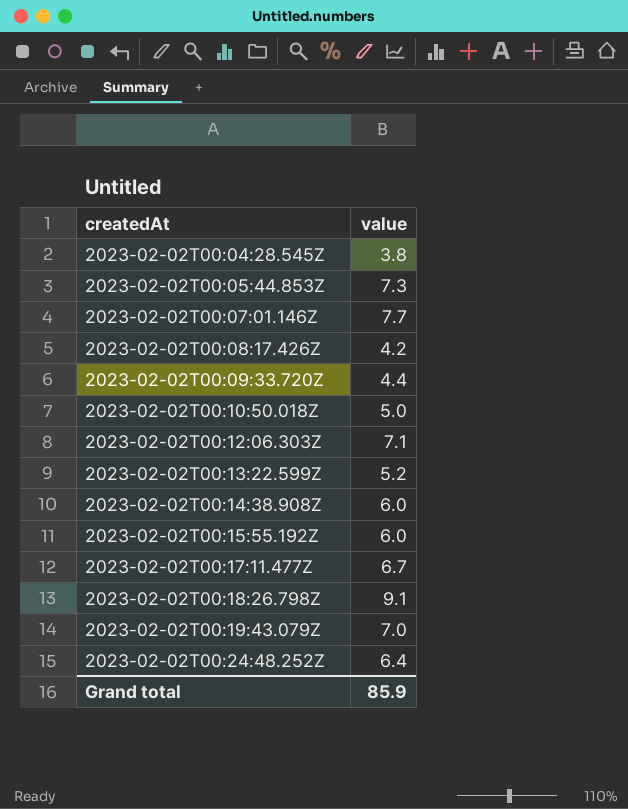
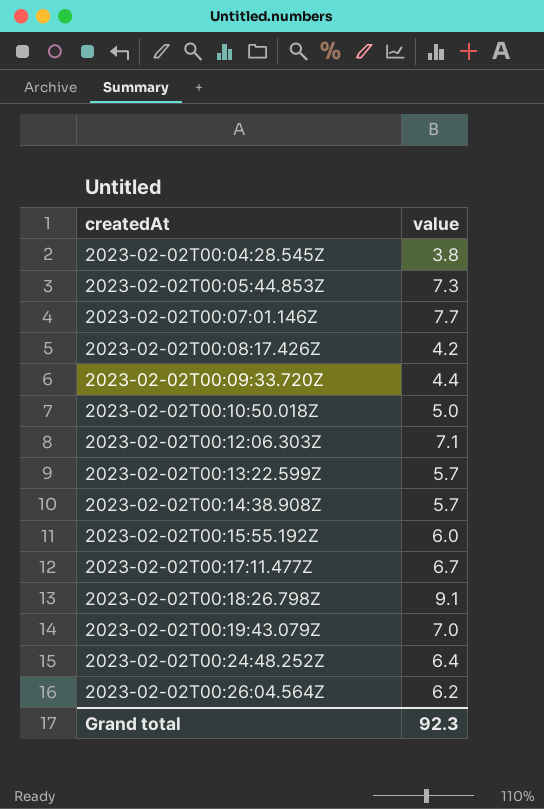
2023-02-02T00:13:22.599Z | value: 5.2 -> 5.7
2023-02-02T00:14:38.908Z | value: 6.0 -> 5.7
row 2023-02-02T00:26:04.564Z: none -> 6.2
Grand total | value: 85.9 -> 92.3

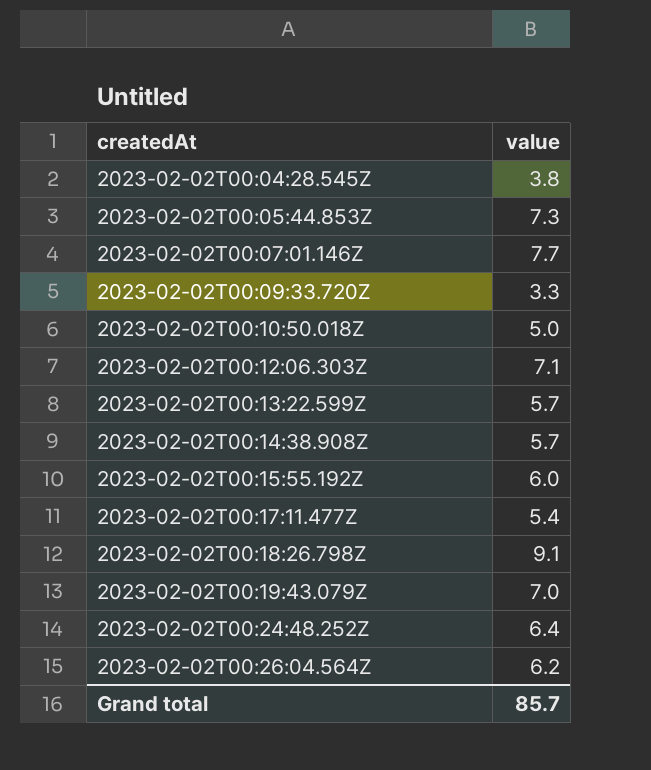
row 2023-02-02T00:08:17.426Z: 4.2 -> none
2023-02-02T00:09:33.720Z | value: 4.4 -> 3.3
2023-02-02T00:17:11.477Z | value: 6.7 -> 5.4
Grand total | value: 92.3 -> 85.7

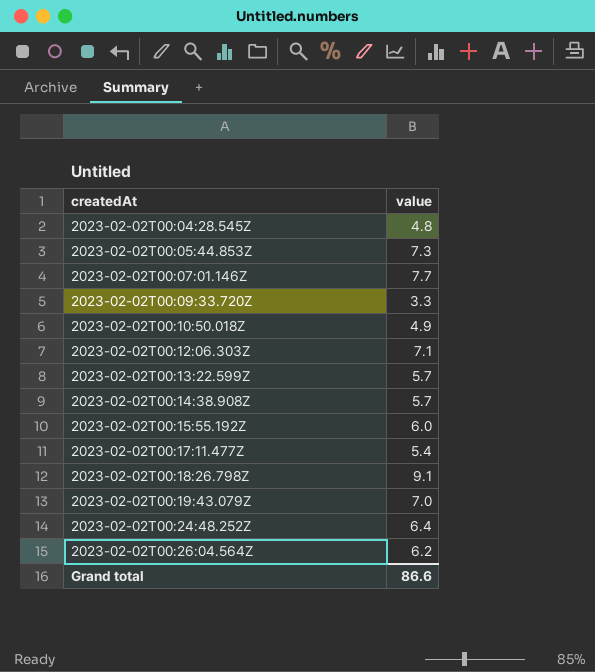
2023-02-02T00:04:28.545Z | value: 3.8 -> 4.8
2023-02-02T00:10:50.018Z | value: 5.0 -> 4.9
Grand total | value: 85.7 -> 86.6

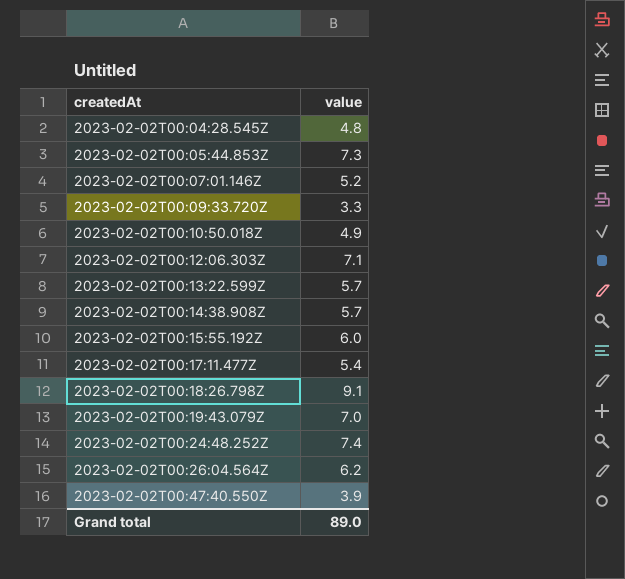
2023-02-02T00:07:01.146Z | value: 7.7 -> 5.2
2023-02-02T00:24:48.252Z | value: 6.4 -> 7.4
row 2023-02-02T00:47:40.550Z: none -> 3.9
Grand total | value: 86.6 -> 89.0

